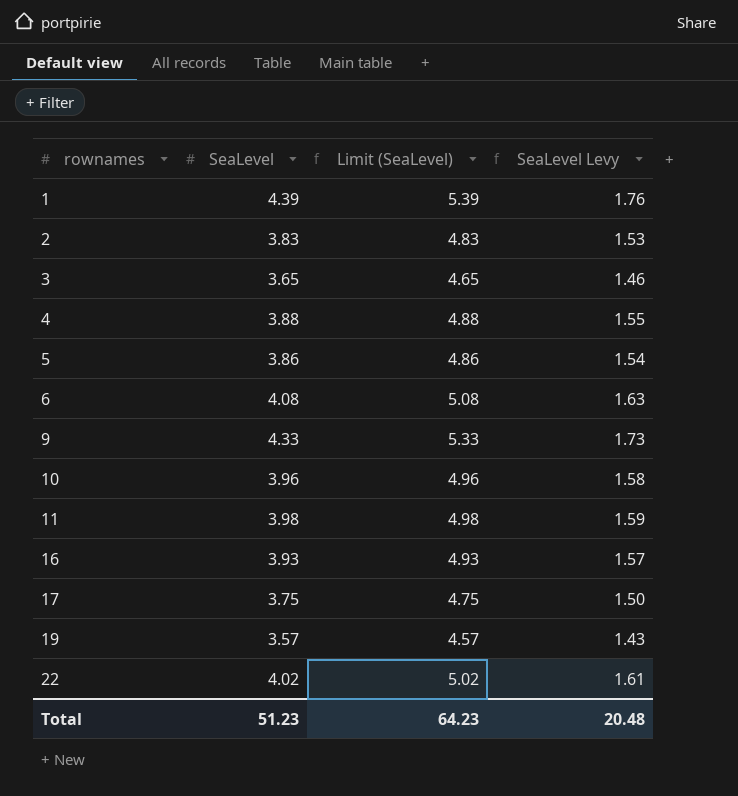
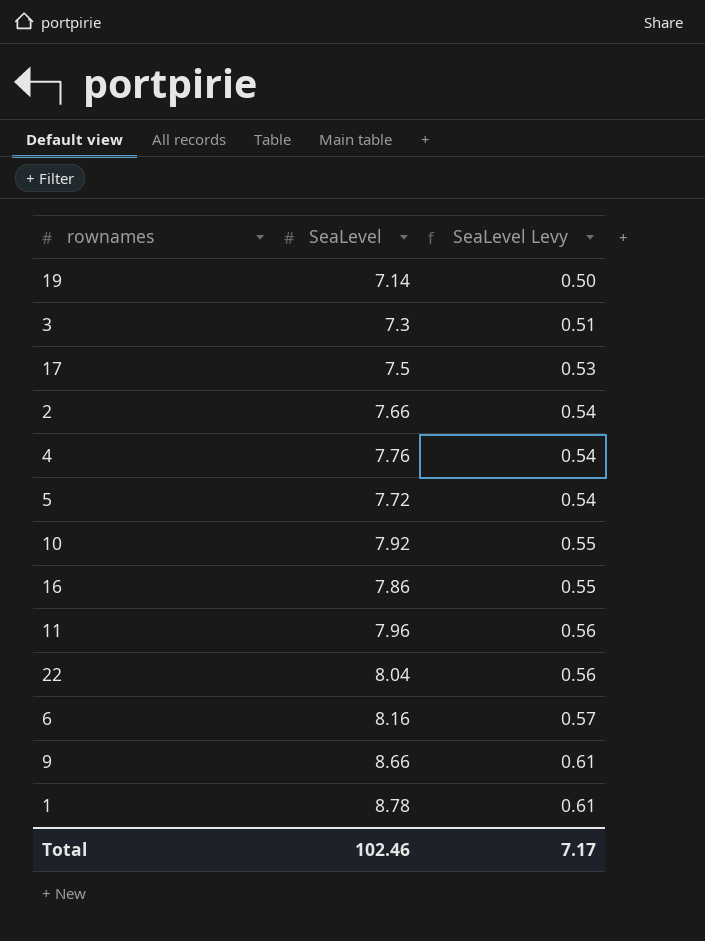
row order: rownames ascending -> SeaLevel Levy ascending
column Limit (SeaLevel) | formula: [SeaLevel] + 1 -> none
column SeaLevel Levy | formula: [SeaLevel] * 0.4 -> [SeaLevel] * 0.07
19 | SeaLevel: 3.57 -> 7.14
3 | SeaLevel: 3.65 -> 7.3
17 | SeaLevel: 3.75 -> 7.5
2 | SeaLevel: 3.83 -> 7.66
4 | SeaLevel: 3.88 -> 7.76
5 | SeaLevel: 3.86 -> 7.72
10 | SeaLevel: 3.96 -> 7.92
16 | SeaLevel: 3.93 -> 7.86
11 | SeaLevel: 3.98 -> 7.96
22 | SeaLevel: 4.02 -> 8.04
6 | SeaLevel: 4.08 -> 8.16
9 | SeaLevel: 4.33 -> 8.66
1 | SeaLevel: 4.39 -> 8.78
Total | SeaLevel: 51.23 -> 102.46
Total | SeaLevel Levy: 20.48 -> 7.17

